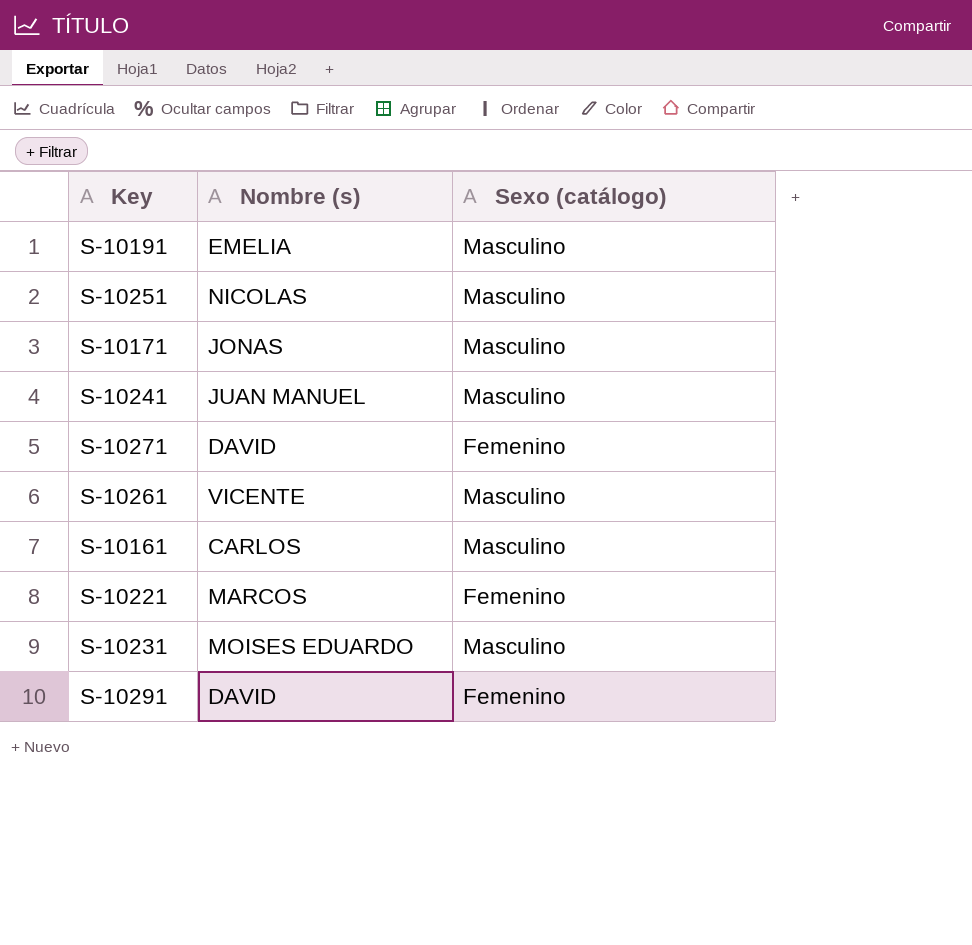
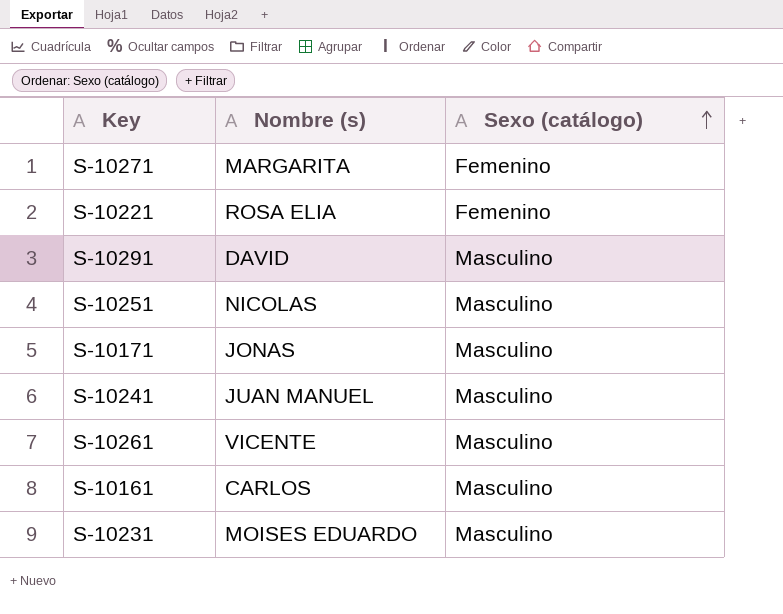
row order: none -> Sexo (catálogo) ascending
row S-10191: EMELIA | Masculino -> none
S-10271 | Nombre (s): DAVID -> MARGARITA
S-10221 | Nombre (s): MARCOS -> ROSA ELIA
S-10291 | Sexo (catálogo): Femenino -> Masculino

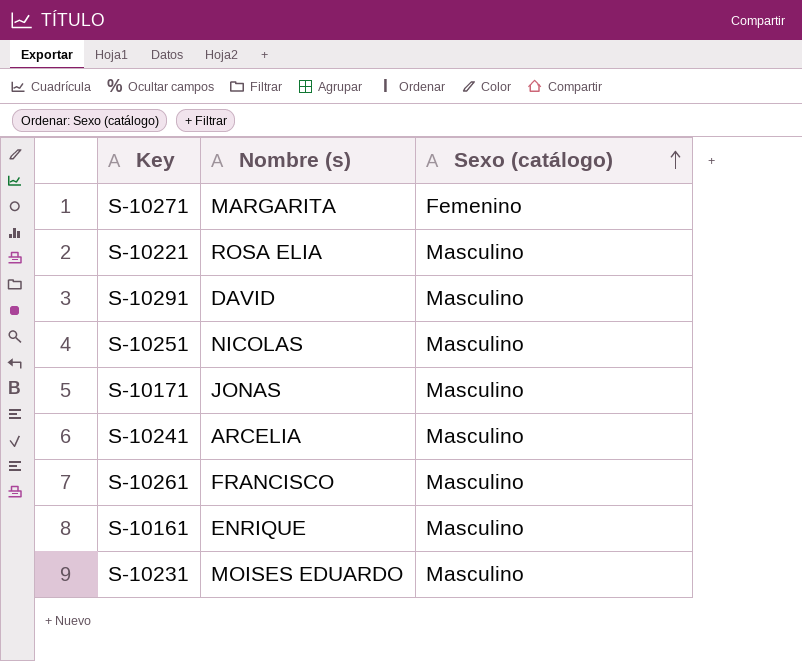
S-10221 | Sexo (catálogo): Femenino -> Masculino
S-10241 | Nombre (s): JUAN MANUEL -> ARCELIA
S-10261 | Nombre (s): VICENTE -> FRANCISCO
S-10161 | Nombre (s): CARLOS -> ENRIQUE

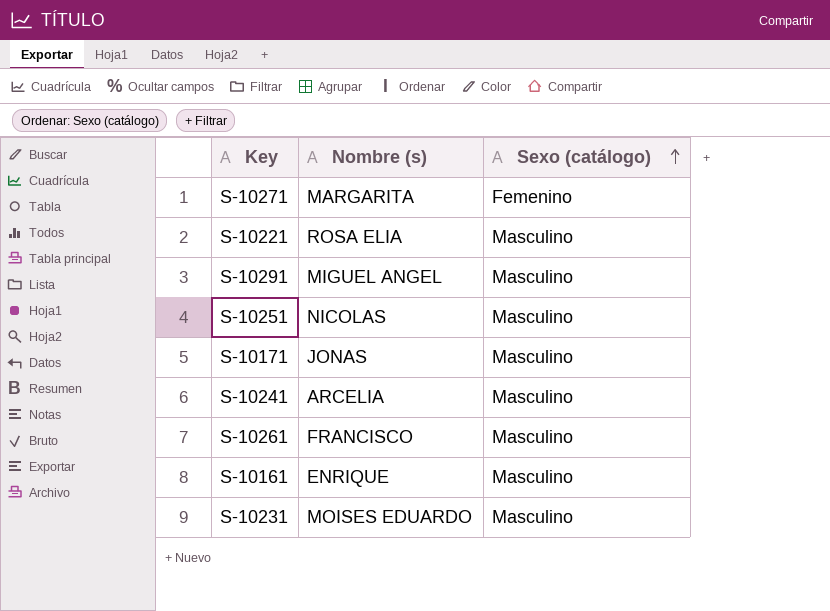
S-10291 | Nombre (s): DAVID -> MIGUEL ANGEL

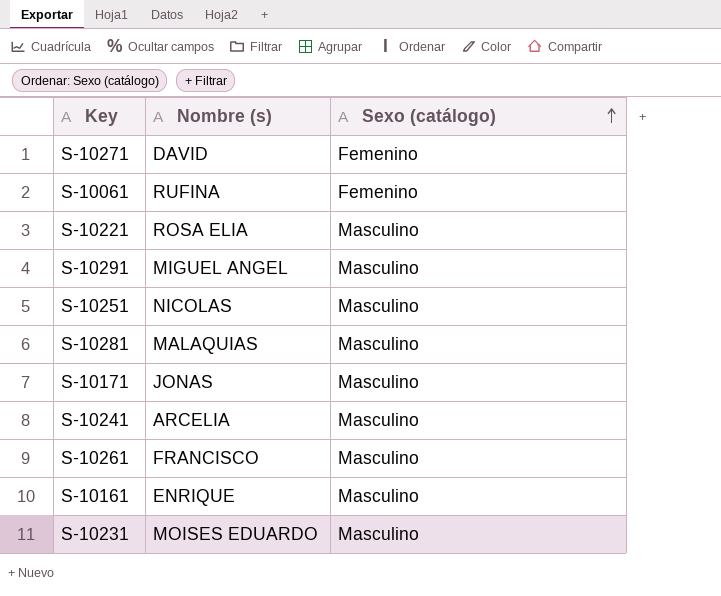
S-10271 | Nombre (s): MARGARITA -> DAVID
row S-10061: none -> RUFINA | Femenino
row S-10281: none -> MALAQUIAS | Masculino

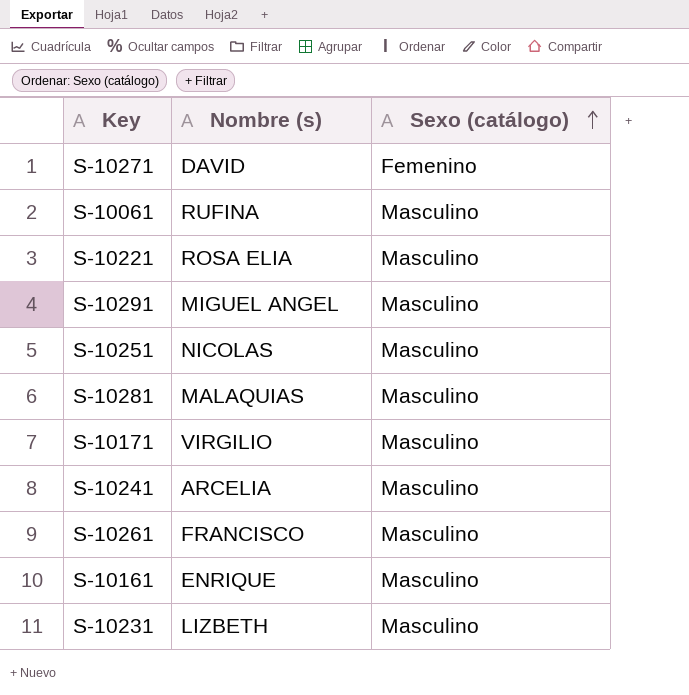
S-10061 | Sexo (catálogo): Femenino -> Masculino
S-10171 | Nombre (s): JONAS -> VIRGILIO
S-10231 | Nombre (s): MOISES EDUARDO -> LIZBETH

